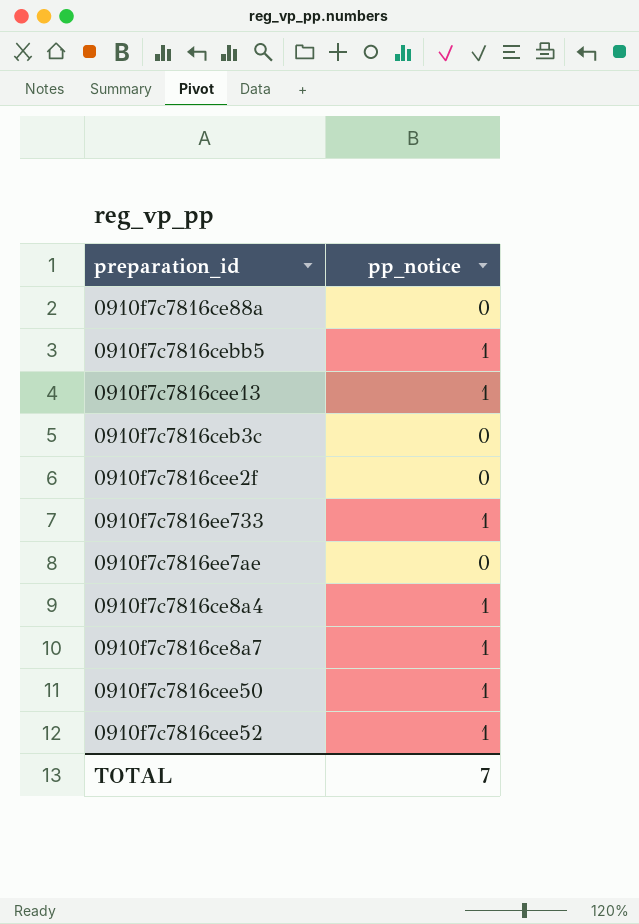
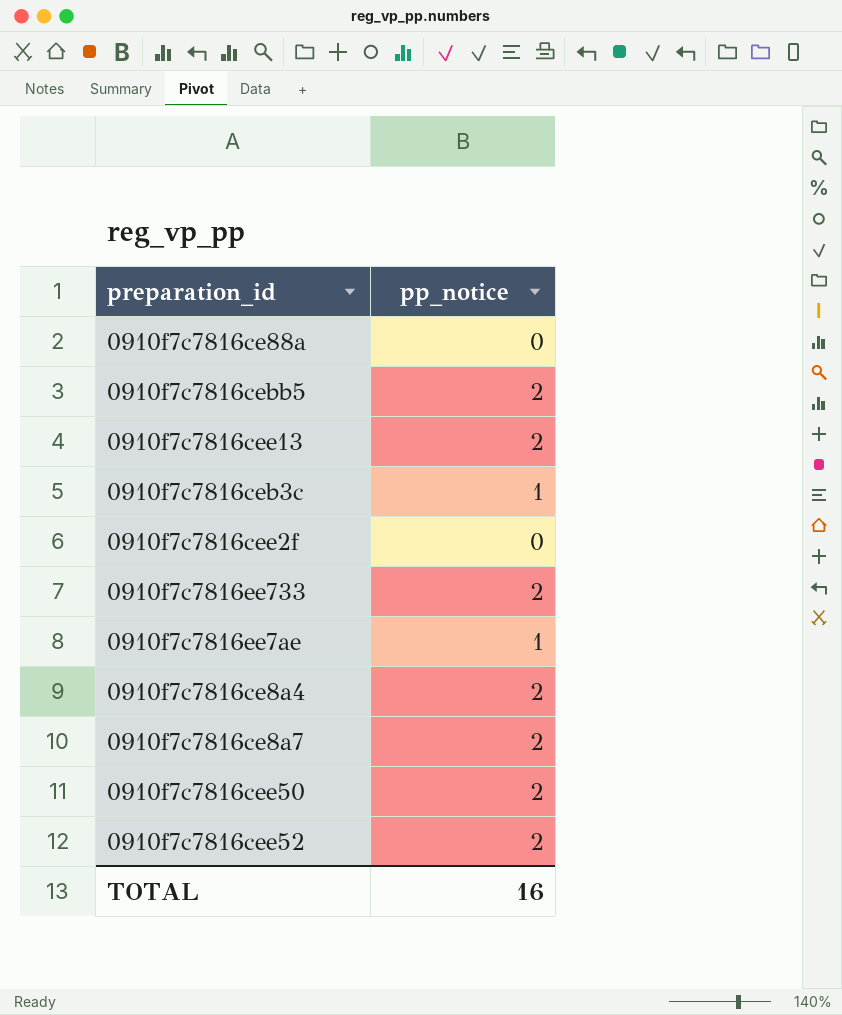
0910f7c7816cebb5 | pp_notice: 1 -> 2
0910f7c7816cee13 | pp_notice: 1 -> 2
0910f7c7816ceb3c | pp_notice: 0 -> 1
0910f7c7816ee733 | pp_notice: 1 -> 2
0910f7c7816ee7ae | pp_notice: 0 -> 1
0910f7c7816ce8a4 | pp_notice: 1 -> 2
0910f7c7816ce8a7 | pp_notice: 1 -> 2
0910f7c7816cee50 | pp_notice: 1 -> 2
0910f7c7816cee52 | pp_notice: 1 -> 2
TOTAL | pp_notice: 7 -> 16

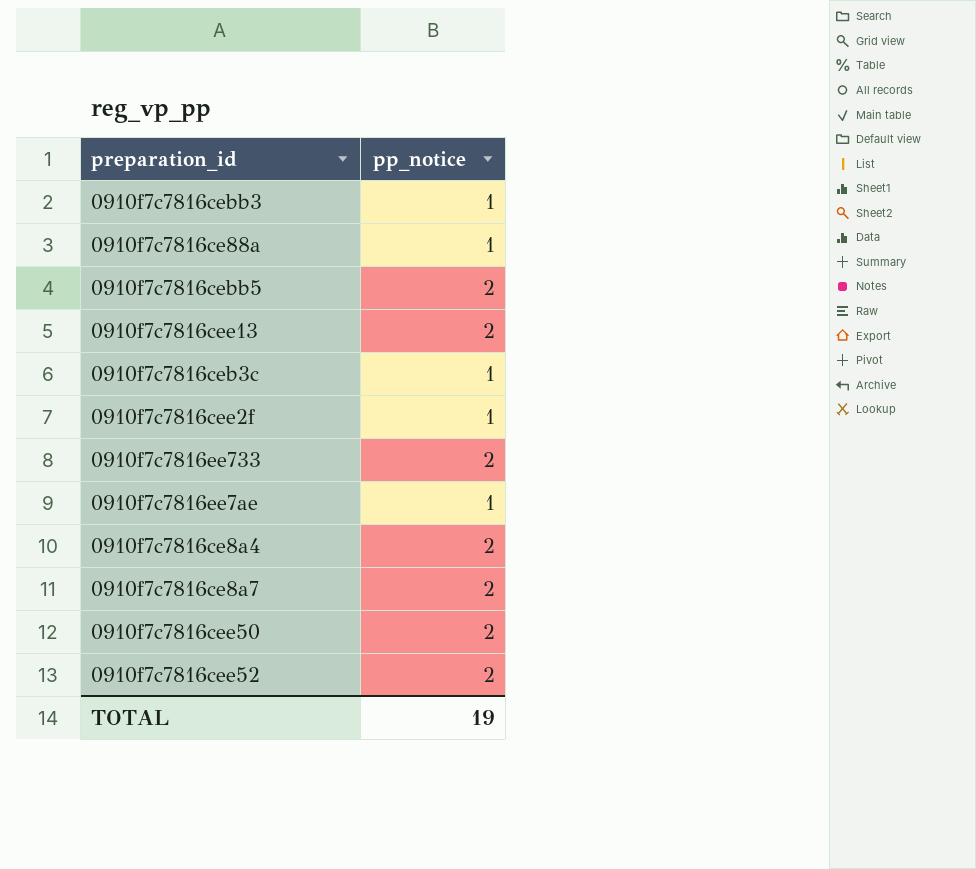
row 0910f7c7816cebb3: none -> 1
0910f7c7816ce88a | pp_notice: 0 -> 1
0910f7c7816cee2f | pp_notice: 0 -> 1
TOTAL | pp_notice: 16 -> 19

